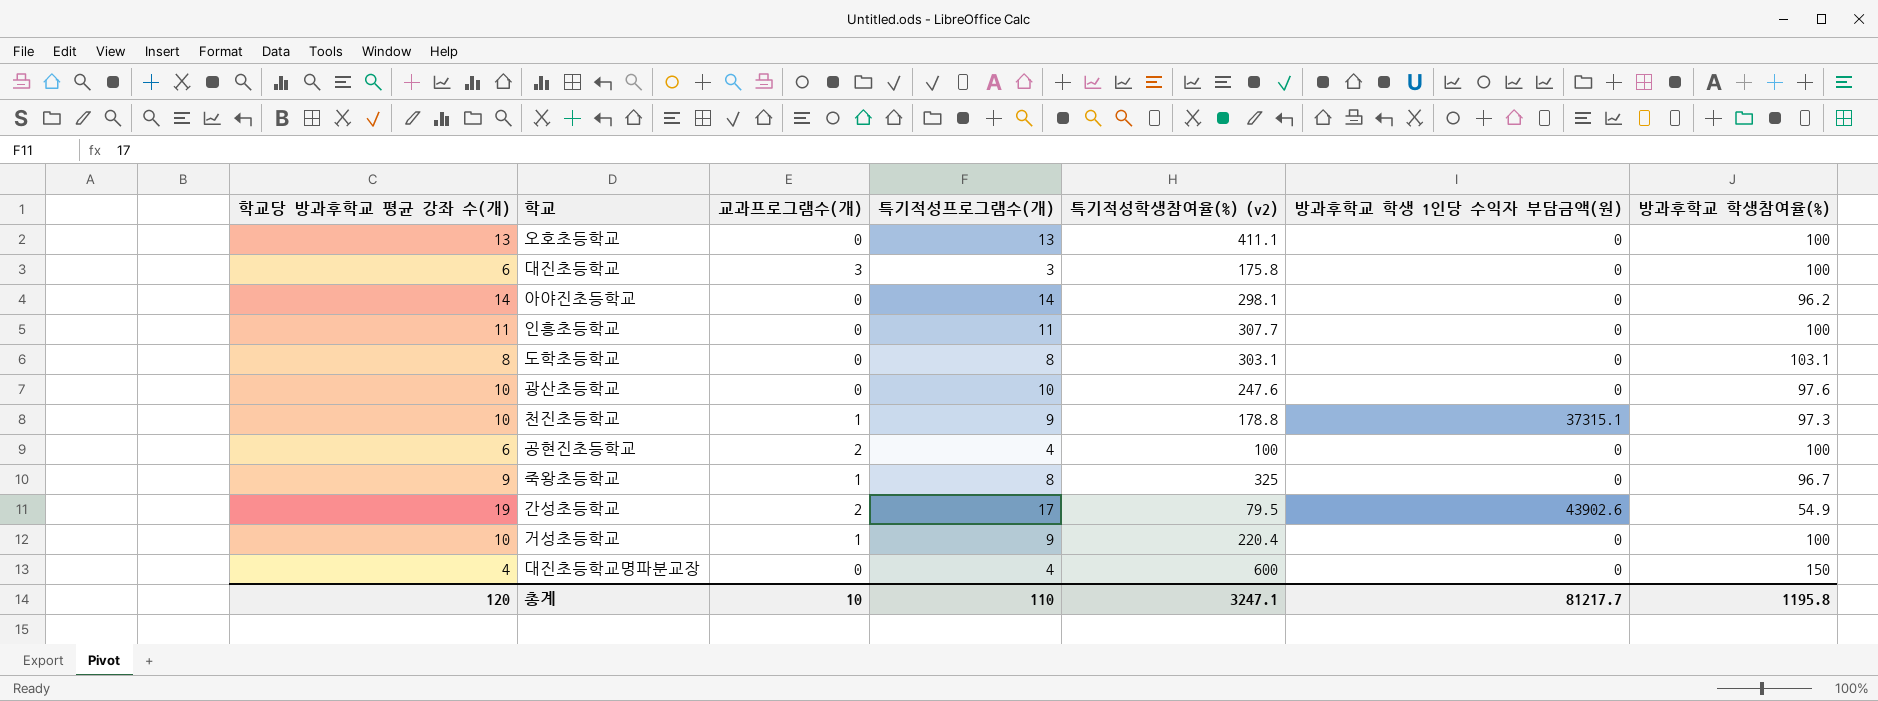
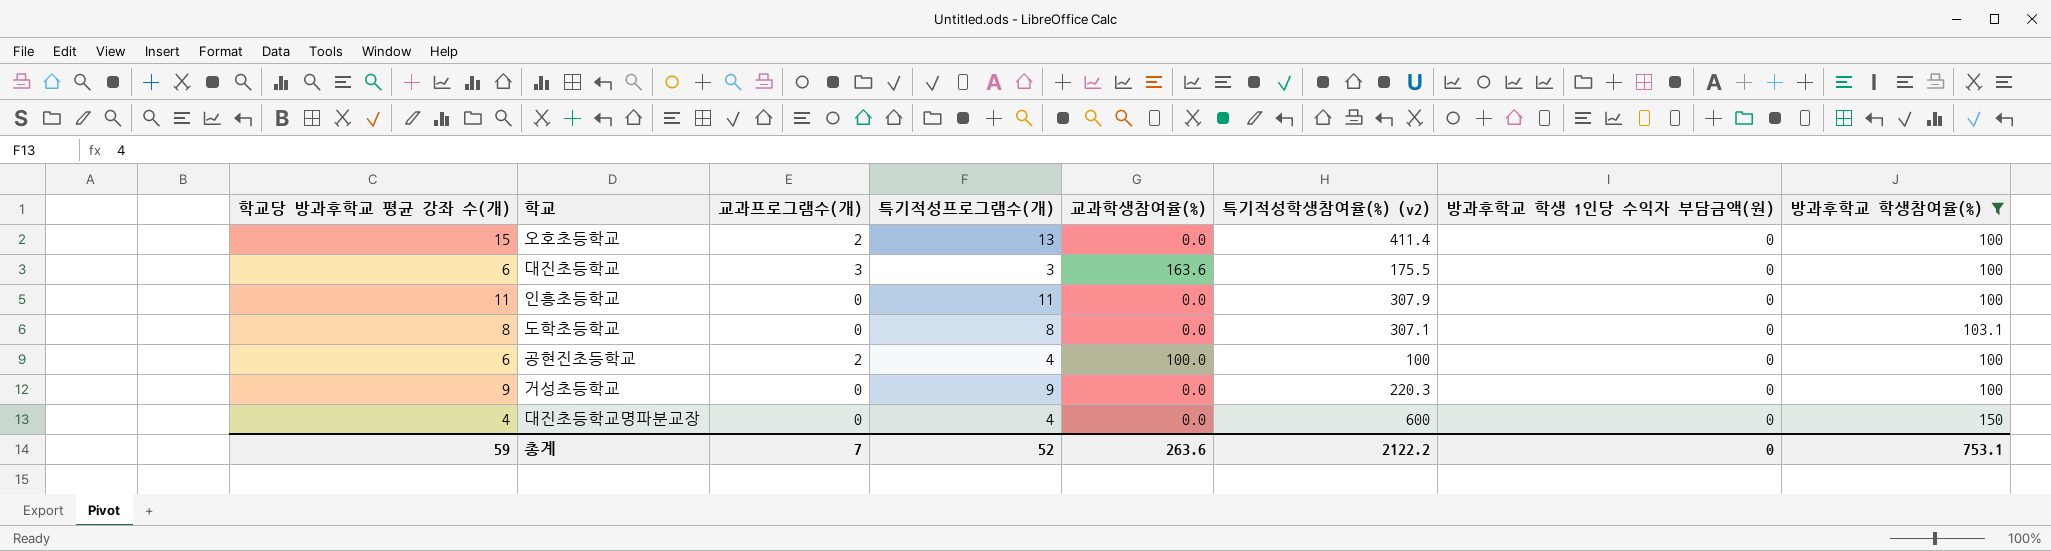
filter: none -> 방과후학교 학생참여율(%) >= 100
column 교과학생참여율(%) | position: none -> 5
오호초등학교 | 학교당 방과후학교 평균 강좌 수(개): 13 -> 15
오호초등학교 | 교과프로그램수(개): 0 -> 2
오호초등학교 | 특기적성학생참여율(%) (v2): 411.1 -> 411.4
대진초등학교 | 특기적성학생참여율(%) (v2): 175.8 -> 175.5
인흥초등학교 | 특기적성학생참여율(%) (v2): 307.7 -> 307.9
도학초등학교 | 특기적성학생참여율(%) (v2): 303.1 -> 307.1
거성초등학교 | 학교당 방과후학교 평균 강좌 수(개): 10 -> 9
거성초등학교 | 교과프로그램수(개): 1 -> 0
거성초등학교 | 특기적성학생참여율(%) (v2): 220.4 -> 220.3
총계 | 학교당 방과후학교 평균 강좌 수(개): 120 -> 59
총계 | 교과프로그램수(개): 10 -> 7
총계 | 특기적성프로그램수(개): 110 -> 52
총계 | 특기적성학생참여율(%) (v2): 3247.1 -> 2122.2
총계 | 방과후학교 학생 1인당 수익자 부담금액(원): 81217.7 -> 0
총계 | 방과후학교 학생참여율(%): 1195.8 -> 753.1

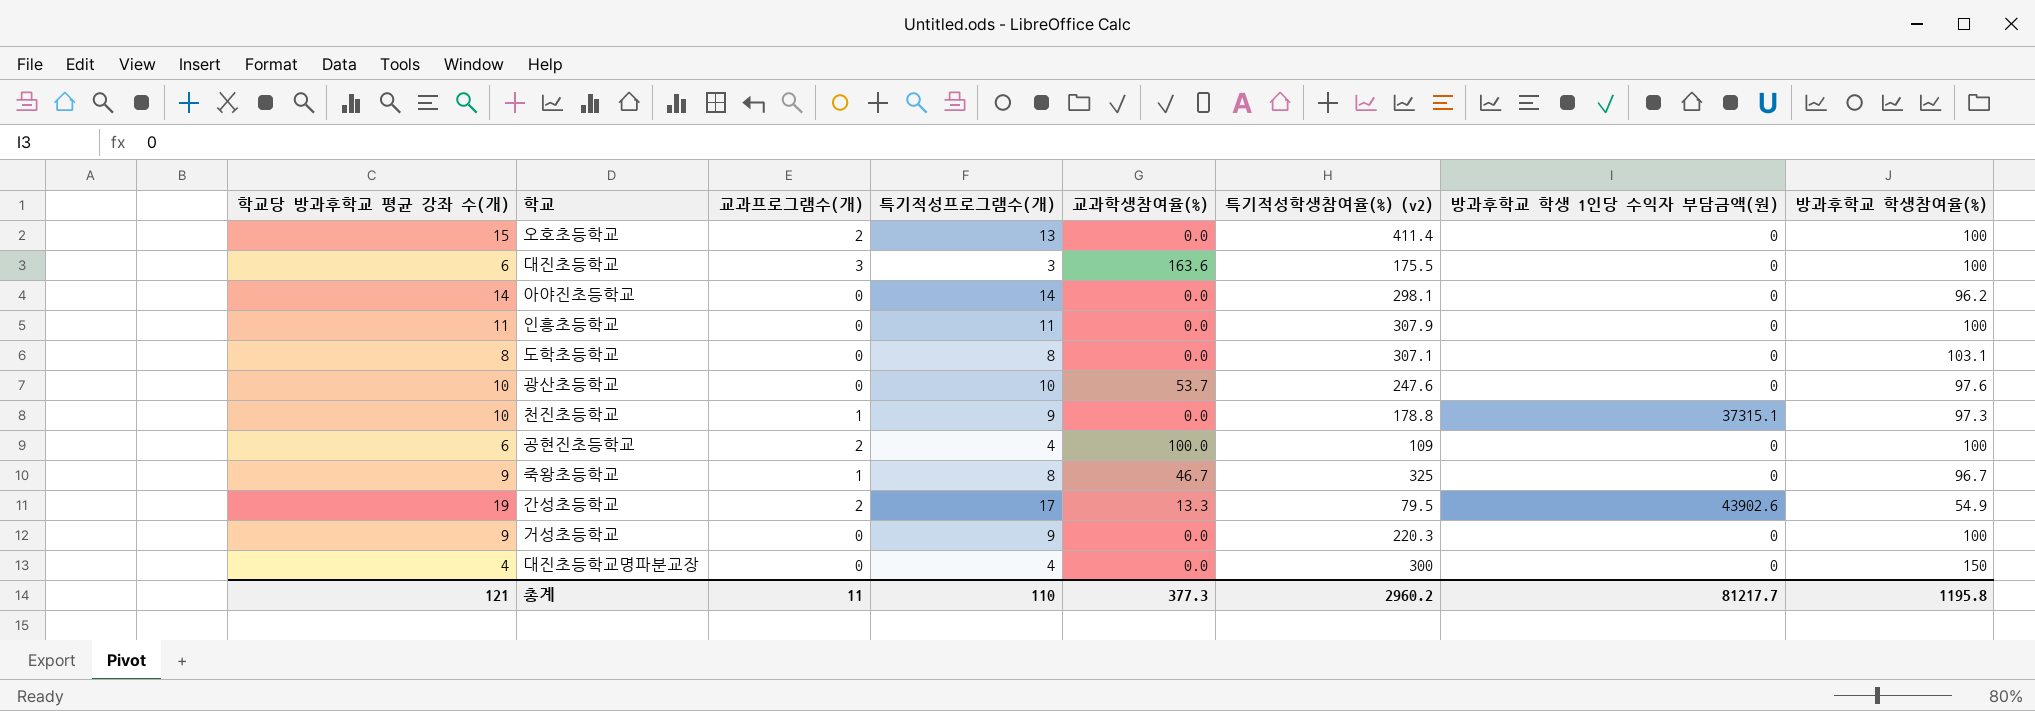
filter: 방과후학교 학생참여율(%) >= 100 -> none
공현진초등학교 | 특기적성학생참여율(%) (v2): 100 -> 109
대진초등학교명파분교장 | 특기적성학생참여율(%) (v2): 600 -> 300
총계 | 학교당 방과후학교 평균 강좌 수(개): 59 -> 121
총계 | 교과프로그램수(개): 7 -> 11
총계 | 특기적성프로그램수(개): 52 -> 110
총계 | 교과학생참여율(%): 263.6 -> 377.3
총계 | 특기적성학생참여율(%) (v2): 2122.2 -> 2960.2
총계 | 방과후학교 학생 1인당 수익자 부담금액(원): 0 -> 81217.7
총계 | 방과후학교 학생참여율(%): 753.1 -> 1195.8

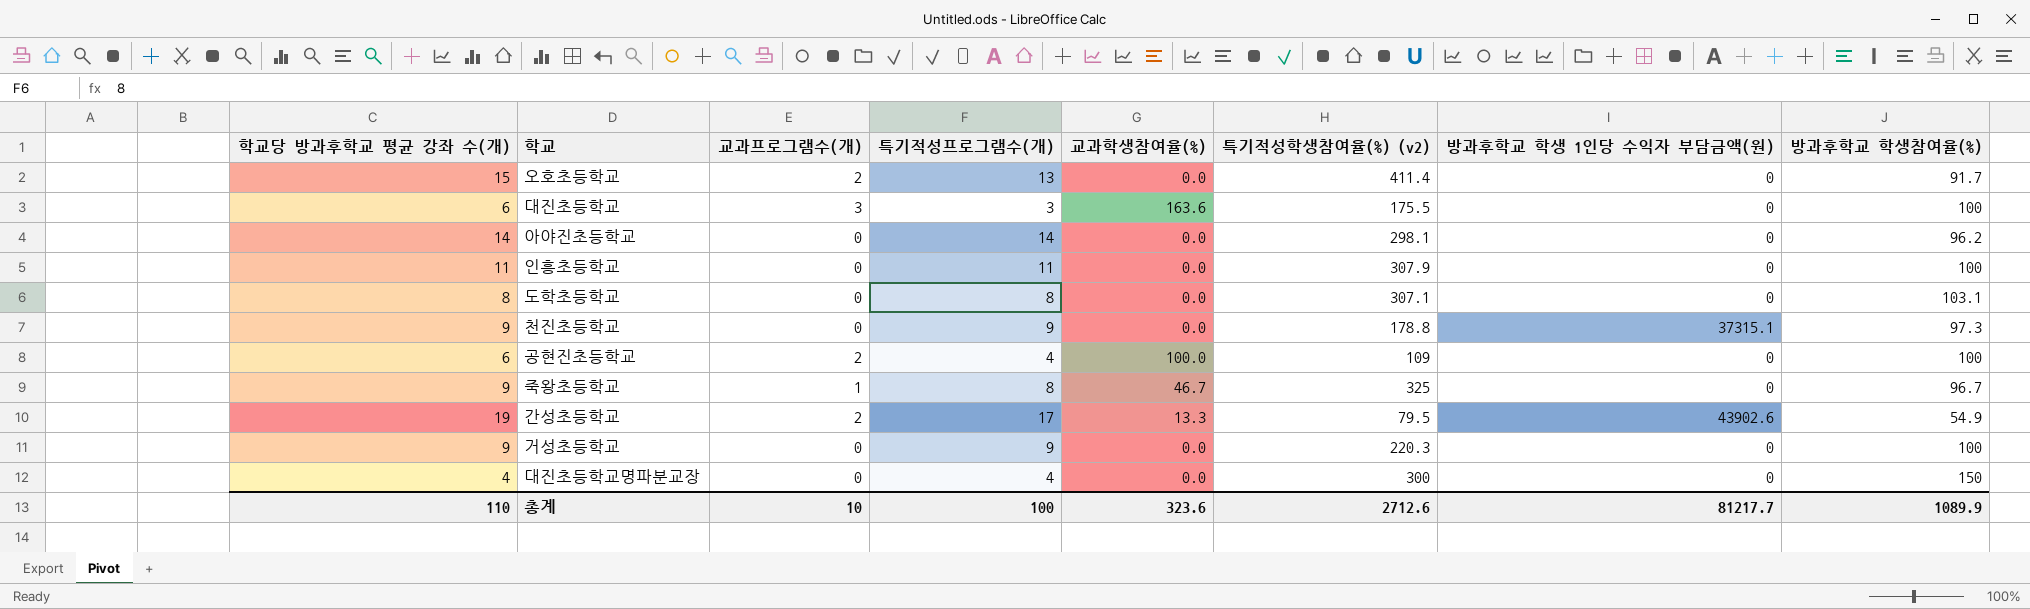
row 광산초등학교: 10 | 0 | 10 | 53.7 | 247.6 | 0 | 97.6 -> none
오호초등학교 | 방과후학교 학생참여율(%): 100 -> 91.7
천진초등학교 | 학교당 방과후학교 평균 강좌 수(개): 10 -> 9
천진초등학교 | 교과프로그램수(개): 1 -> 0
총계 | 학교당 방과후학교 평균 강좌 수(개): 121 -> 110
총계 | 교과프로그램수(개): 11 -> 10
총계 | 특기적성프로그램수(개): 110 -> 100
총계 | 교과학생참여율(%): 377.3 -> 323.6
총계 | 특기적성학생참여율(%) (v2): 2960.2 -> 2712.6
총계 | 방과후학교 학생참여율(%): 1195.8 -> 1089.9

